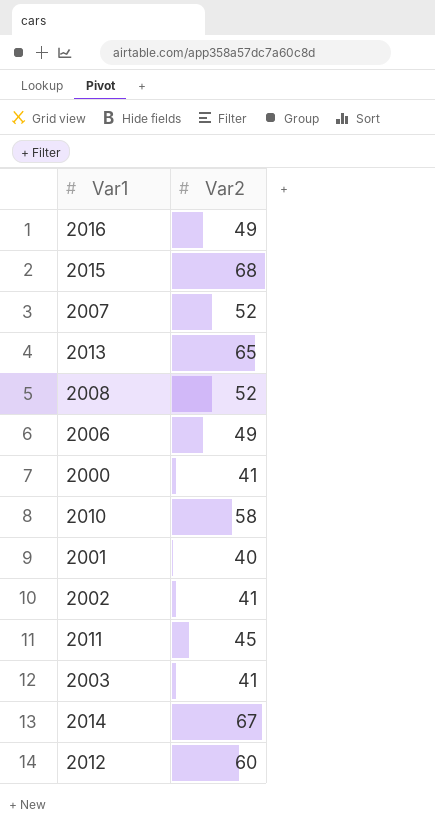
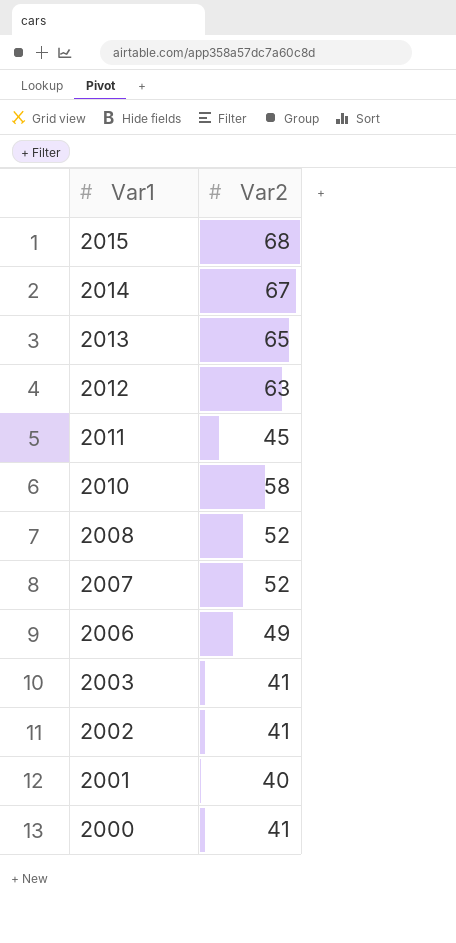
row order: none -> Var1 descending
row 2016: 49 -> none
2012 | Var2: 60 -> 63

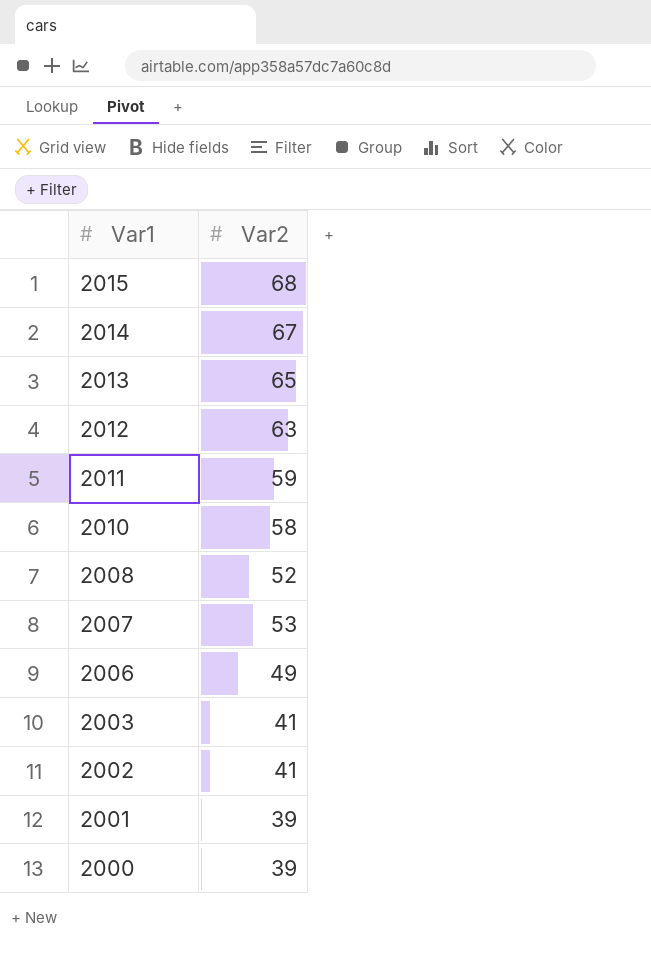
2011 | Var2: 45 -> 59
2007 | Var2: 52 -> 53
2001 | Var2: 40 -> 39
2000 | Var2: 41 -> 39

